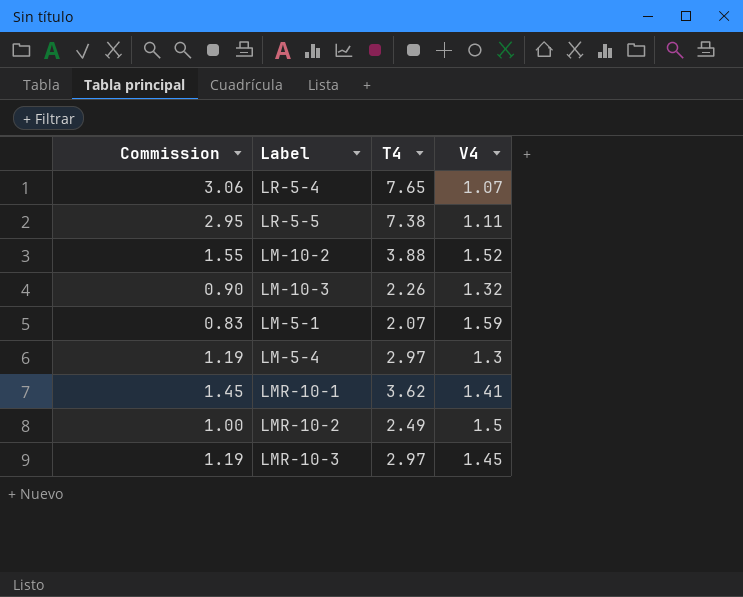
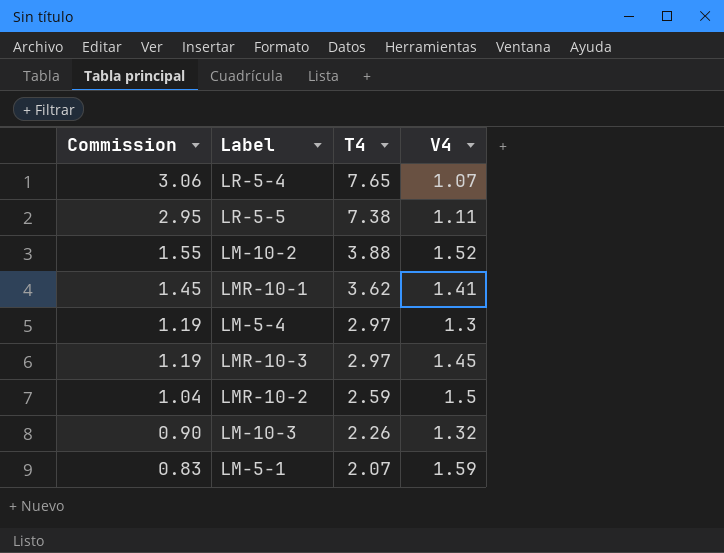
row order: none -> Commission descending
LMR-10-2 | Commission: 1.00 -> 1.04
LMR-10-2 | T4: 2.49 -> 2.59

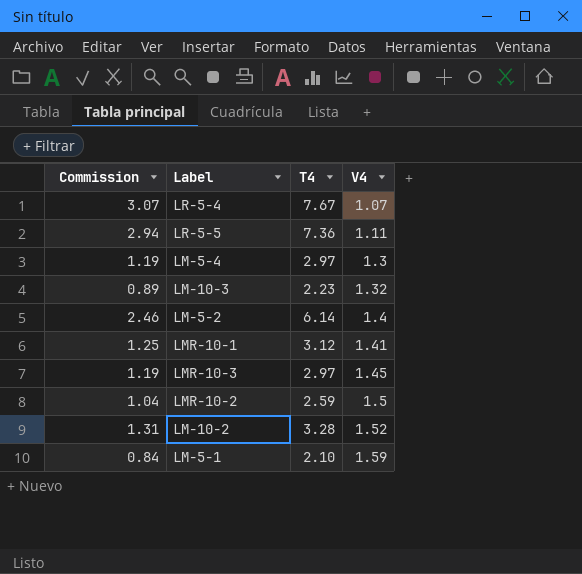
row order: Commission descending -> V4 ascending
LR-5-4 | Commission: 3.06 -> 3.07
LR-5-4 | T4: 7.65 -> 7.67
LR-5-5 | Commission: 2.95 -> 2.94
LR-5-5 | T4: 7.38 -> 7.36
LM-10-3 | Commission: 0.90 -> 0.89
LM-10-3 | T4: 2.26 -> 2.23
row LM-5-2: none -> 2.46 | 6.14 | 1.4
LMR-10-1 | Commission: 1.45 -> 1.25
LMR-10-1 | T4: 3.62 -> 3.12
LM-10-2 | Commission: 1.55 -> 1.31
LM-10-2 | T4: 3.88 -> 3.28
LM-5-1 | Commission: 0.83 -> 0.84
LM-5-1 | T4: 2.07 -> 2.10

